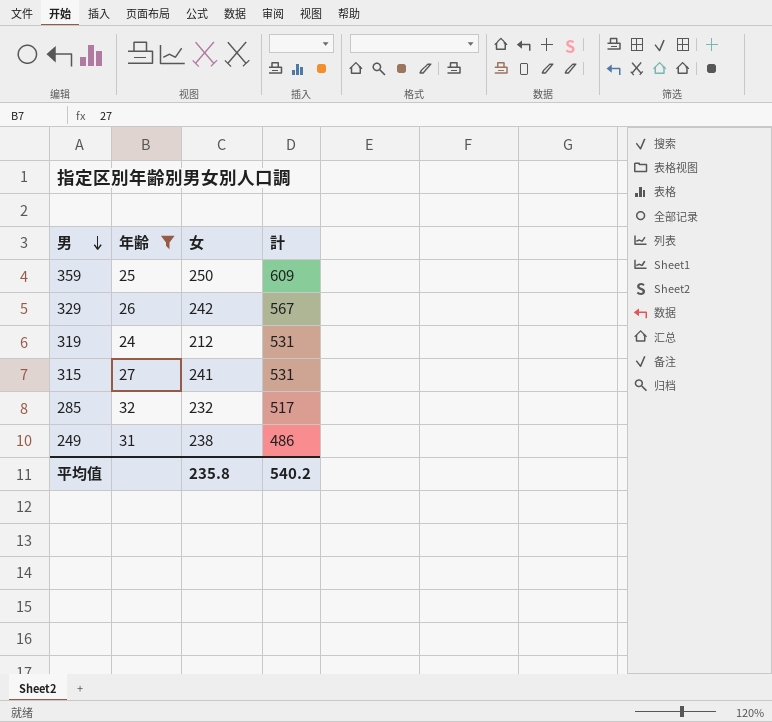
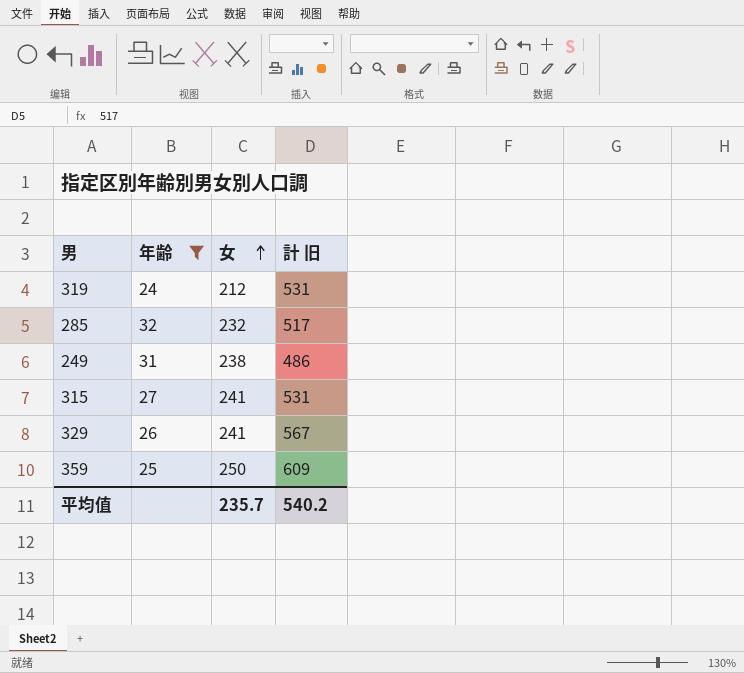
row order: 男 descending -> 女 ascending
column name: 計 -> 計 旧
329 | 女: 242 -> 241
平均值 | 女: 235.8 -> 235.7

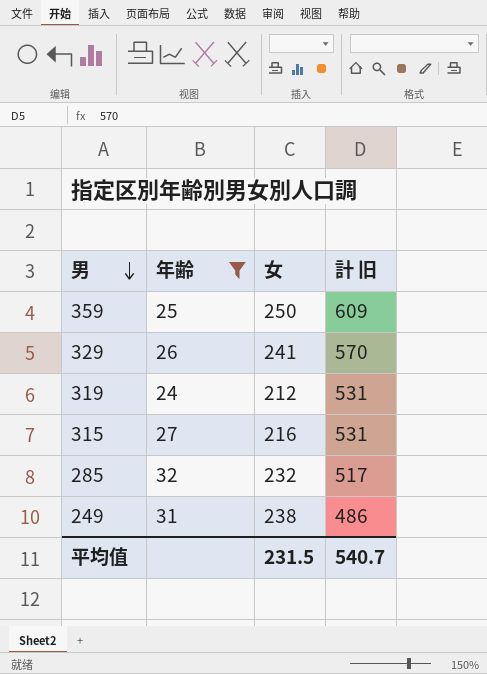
row order: 女 ascending -> 男 descending
329 | 計 旧: 567 -> 570
315 | 女: 241 -> 216
平均值 | 女: 235.7 -> 231.5
平均值 | 計 旧: 540.2 -> 540.7

